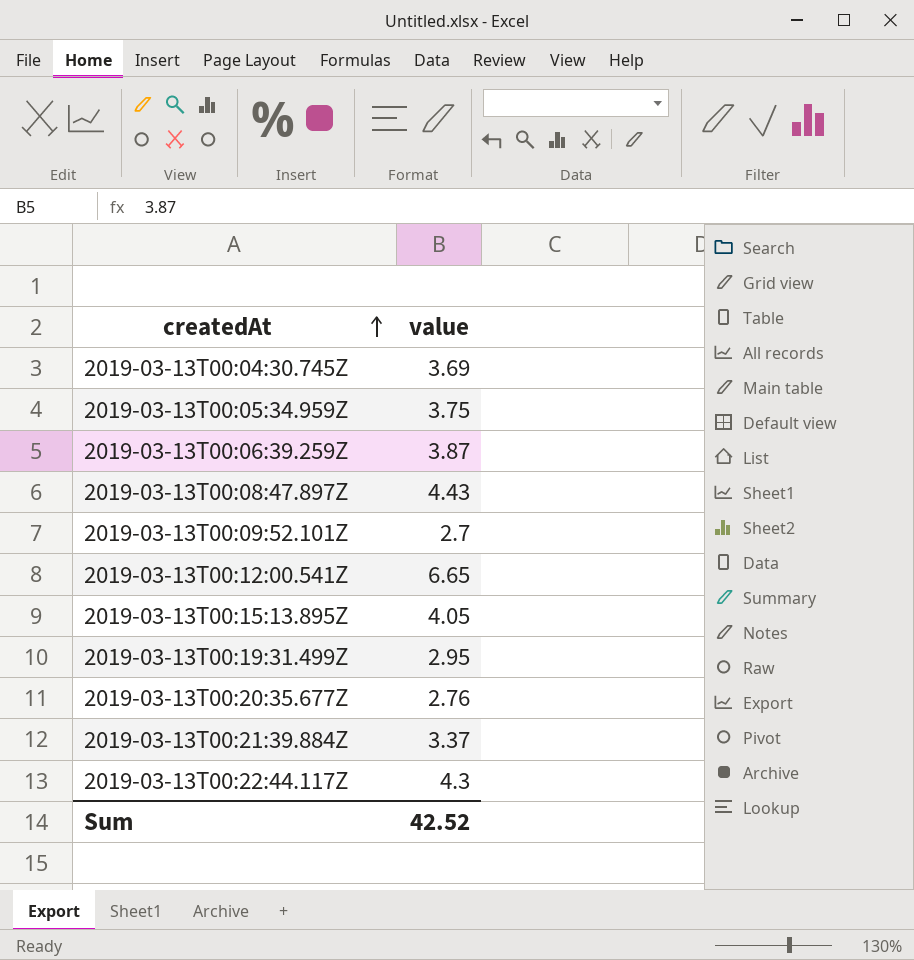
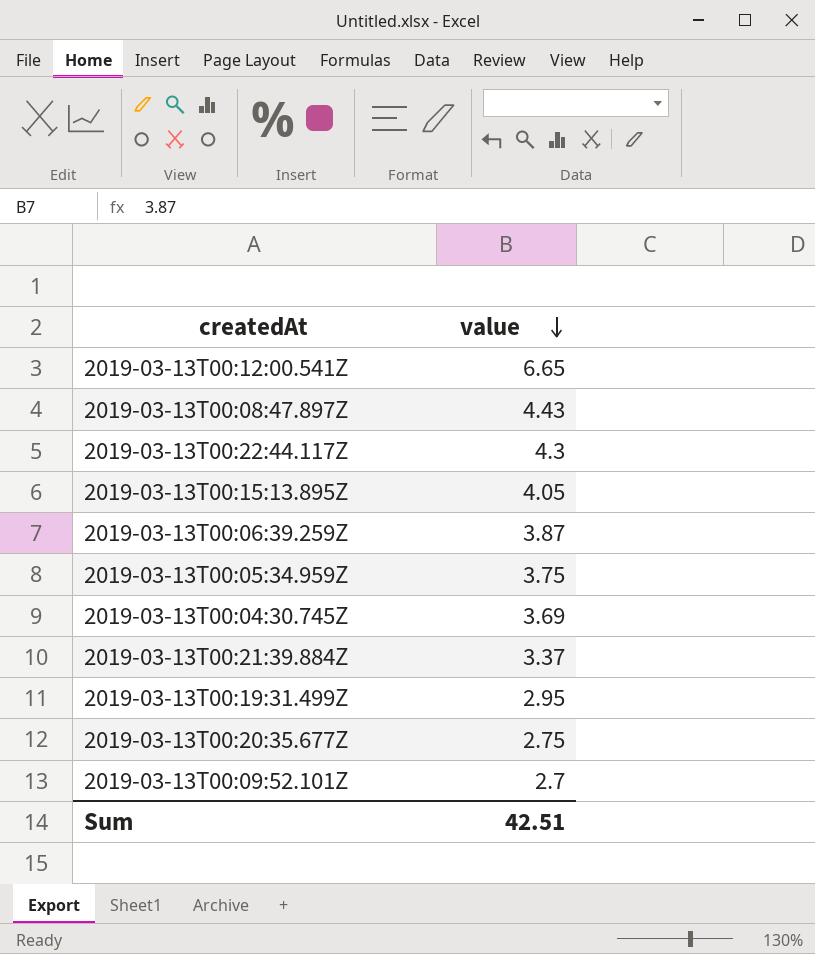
row order: createdAt ascending -> value descending
2019-03-13T00:20:35.677Z | value: 2.76 -> 2.75
Sum | value: 42.52 -> 42.51

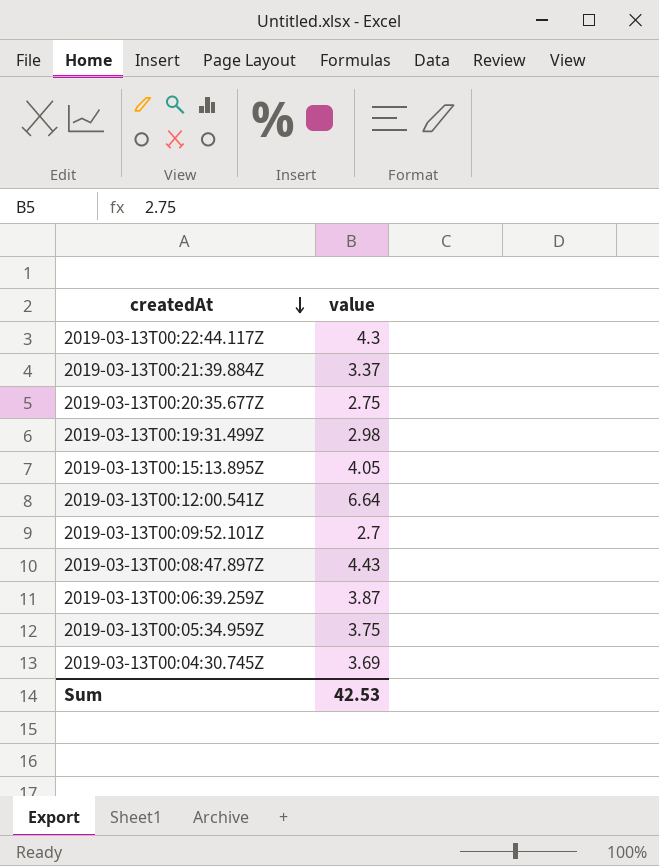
row order: value descending -> createdAt descending
2019-03-13T00:19:31.499Z | value: 2.95 -> 2.98
2019-03-13T00:12:00.541Z | value: 6.65 -> 6.64
Sum | value: 42.51 -> 42.53

